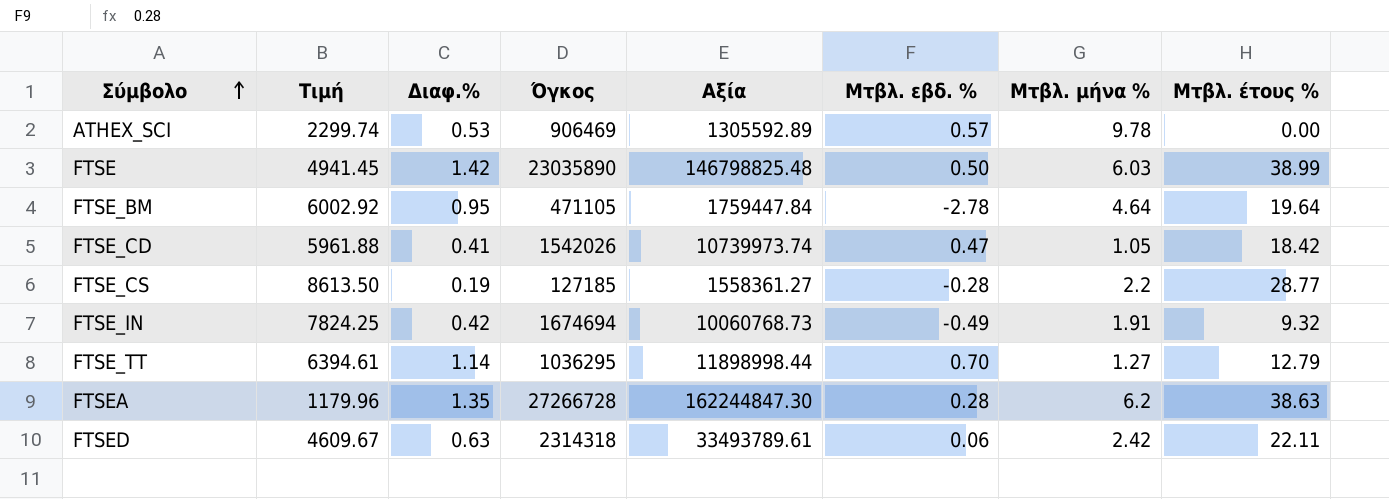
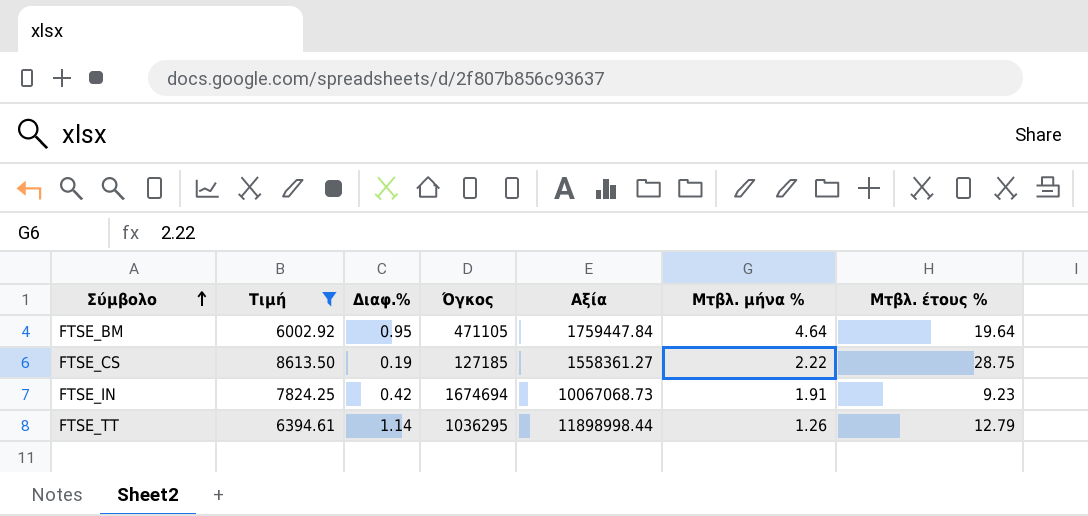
filter: none -> Τιμή >= 6002.92
column Μτβλ. εβδ. % | position: 6 -> none
FTSE_CS | Μτβλ. μήνα %: 2.2 -> 2.22
FTSE_CS | Μτβλ. έτους %: 28.77 -> 28.75
FTSE_IN | Αξία: 10060768.73 -> 10067068.73
FTSE_IN | Μτβλ. έτους %: 9.32 -> 9.23
FTSE_TT | Μτβλ. μήνα %: 1.27 -> 1.26

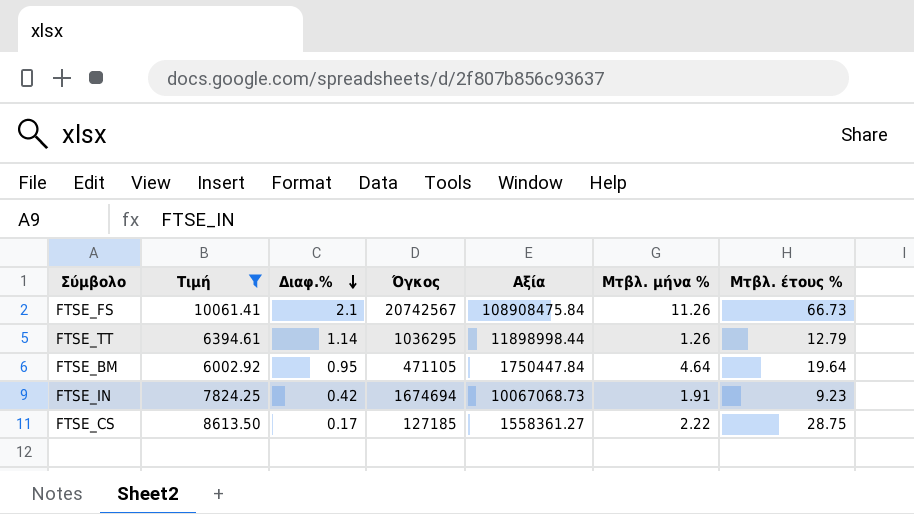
row order: Σύμβολο ascending -> Διαφ.% descending
row FTSE_FS: none -> 10061.41 | 2.1 | 20742567 | 108908475.84 | 11.26 | 66.73
FTSE_BM | Αξία: 1759447.84 -> 1750447.84
FTSE_CS | Διαφ.%: 0.19 -> 0.17

